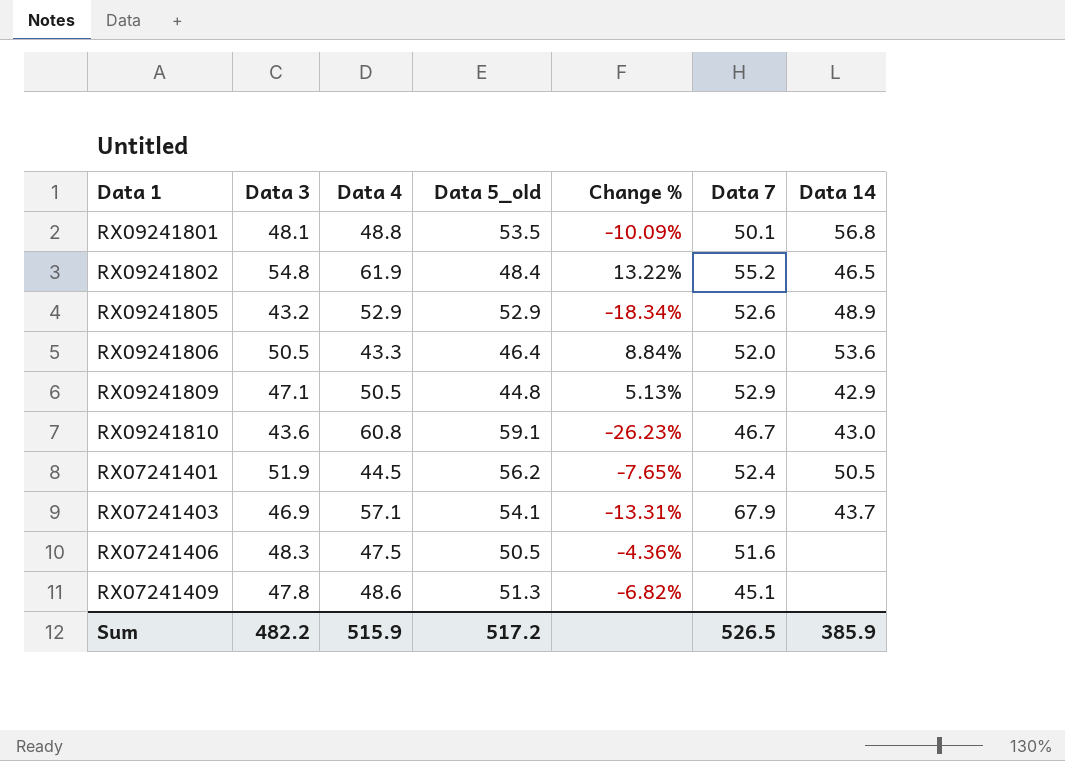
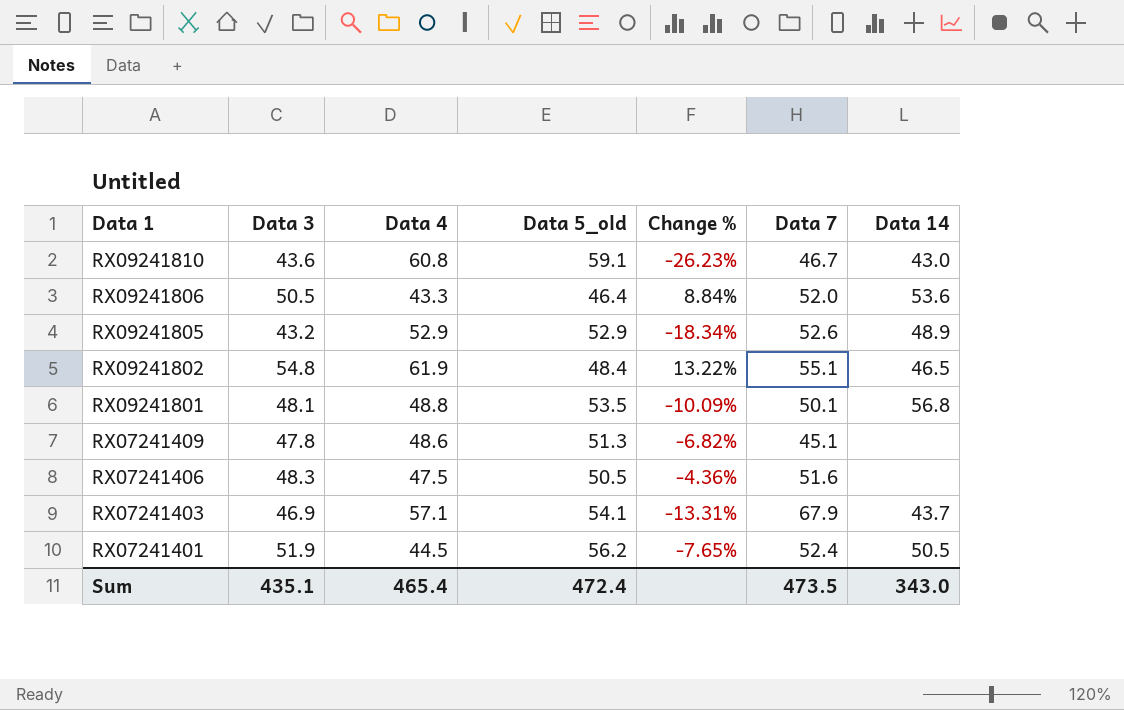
row order: none -> Data 1 descending
row RX09241809: 47.1 | 50.5 | 44.8 | 5.13% | 52.9 | 42.9 -> none
RX09241802 | Data 7: 55.2 -> 55.1
Sum | Data 3: 482.2 -> 435.1
Sum | Data 4: 515.9 -> 465.4
Sum | Data 5_old: 517.2 -> 472.4
Sum | Data 7: 526.5 -> 473.5
Sum | Data 14: 385.9 -> 343.0

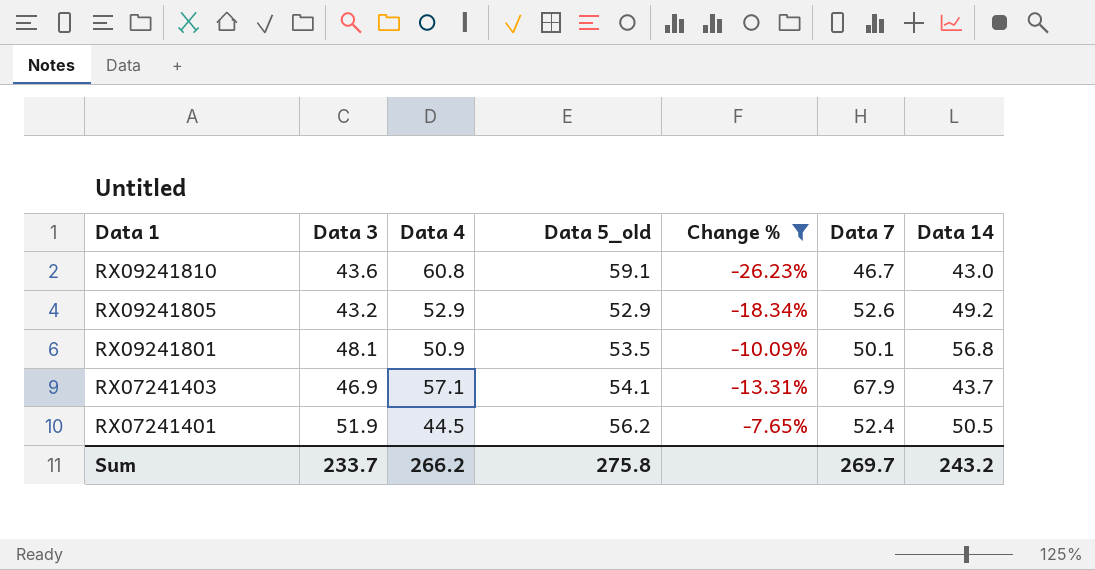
filter: none -> Change % <= -7.65%
RX09241805 | Data 14: 48.9 -> 49.2
RX09241801 | Data 4: 48.8 -> 50.9
Sum | Data 3: 435.1 -> 233.7
Sum | Data 4: 465.4 -> 266.2
Sum | Data 5_old: 472.4 -> 275.8
Sum | Data 7: 473.5 -> 269.7
Sum | Data 14: 343.0 -> 243.2

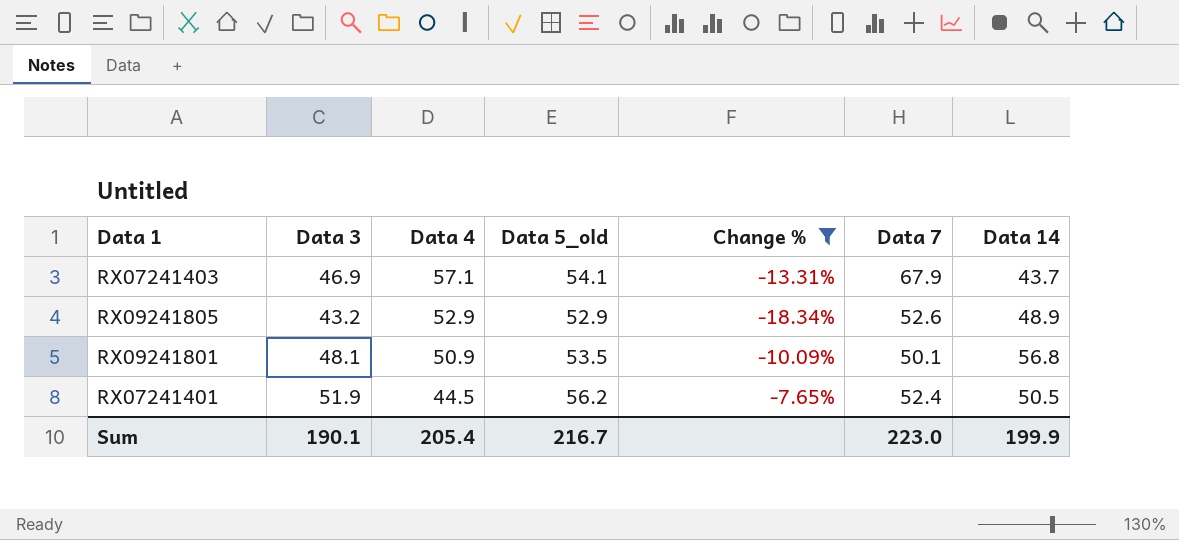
row order: Data 1 descending -> Data 4 descending
row RX09241810: 43.6 | 60.8 | 59.1 | -26.23% | 46.7 | 43.0 -> none
RX09241805 | Data 14: 49.2 -> 48.9
Sum | Data 3: 233.7 -> 190.1
Sum | Data 4: 266.2 -> 205.4
Sum | Data 5_old: 275.8 -> 216.7
Sum | Data 7: 269.7 -> 223.0
Sum | Data 14: 243.2 -> 199.9

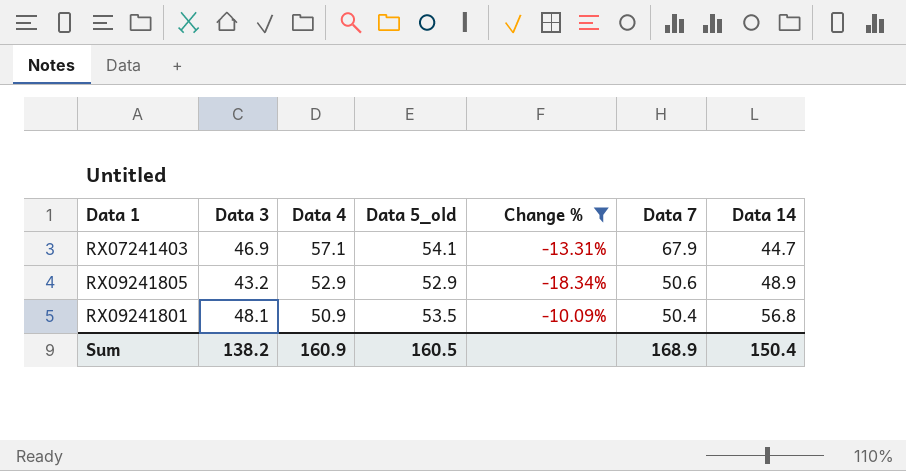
row RX07241401: 51.9 | 44.5 | 56.2 | -7.65% | 52.4 | 50.5 -> none
RX07241403 | Data 14: 43.7 -> 44.7
RX09241805 | Data 7: 52.6 -> 50.6
RX09241801 | Data 7: 50.1 -> 50.4
Sum | Data 3: 190.1 -> 138.2
Sum | Data 4: 205.4 -> 160.9
Sum | Data 5_old: 216.7 -> 160.5
Sum | Data 7: 223.0 -> 168.9
Sum | Data 14: 199.9 -> 150.4

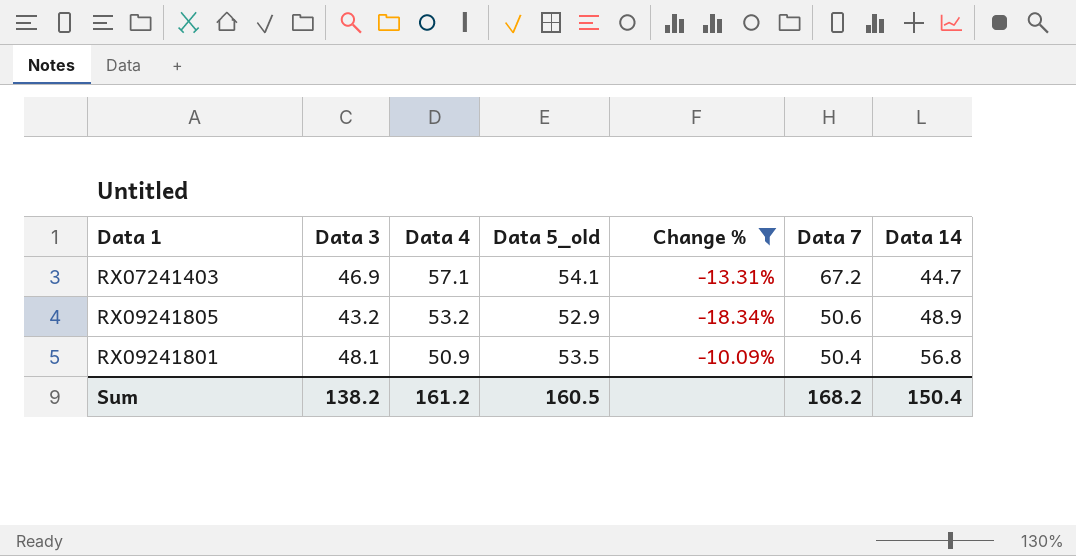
RX07241403 | Data 7: 67.9 -> 67.2
RX09241805 | Data 4: 52.9 -> 53.2
Sum | Data 4: 160.9 -> 161.2
Sum | Data 7: 168.9 -> 168.2

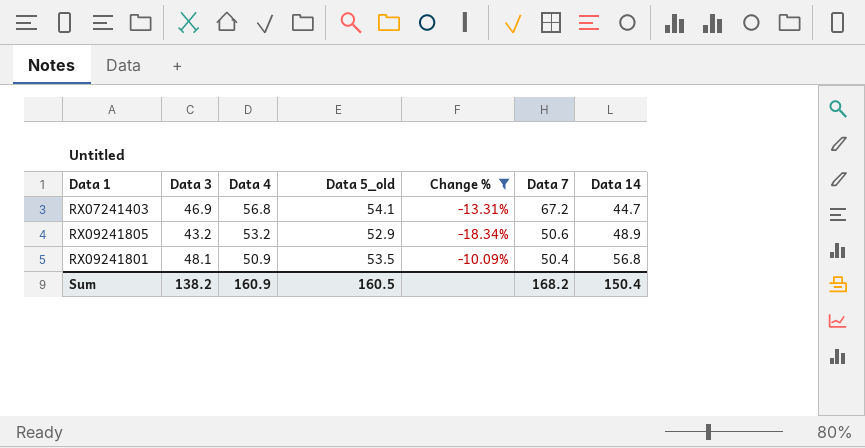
RX07241403 | Data 4: 57.1 -> 56.8
Sum | Data 4: 161.2 -> 160.9

